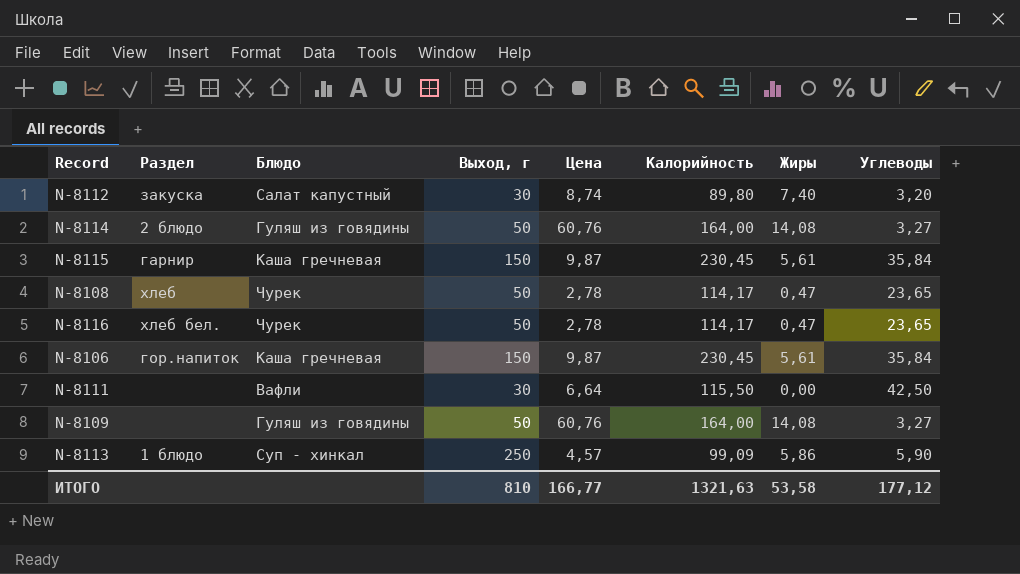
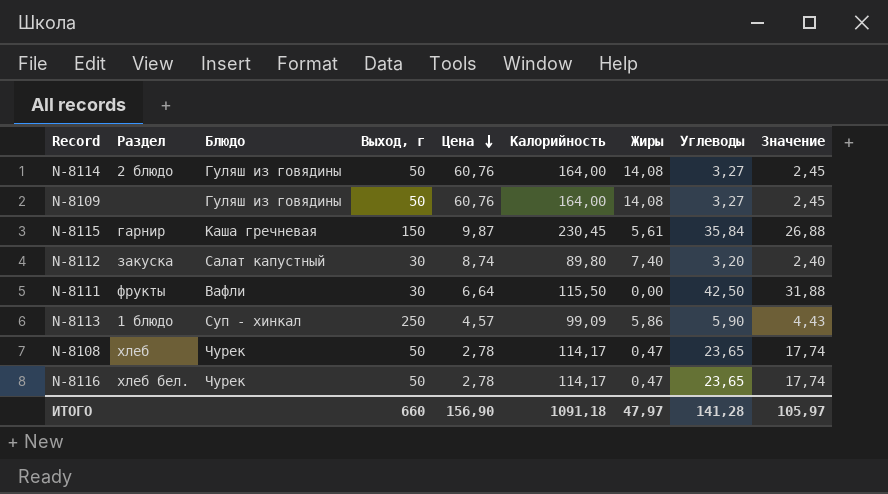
row order: none -> Цена descending
column Значение | formula: none -> [Углеводы] * 0,75
row N-8106: гор.напиток | Каша гречневая | 150 | 9,87 | 230,45 | 5,61 | 35,84 -> none
N-8111 | Раздел: none -> фрукты
ИТОГО | Выход, г: 810 -> 660
ИТОГО | Цена: 166,77 -> 156,90
ИТОГО | Калорийность: 1321,63 -> 1091,18
ИТОГО | Жиры: 53,58 -> 47,97
ИТОГО | Углеводы: 177,12 -> 141,28

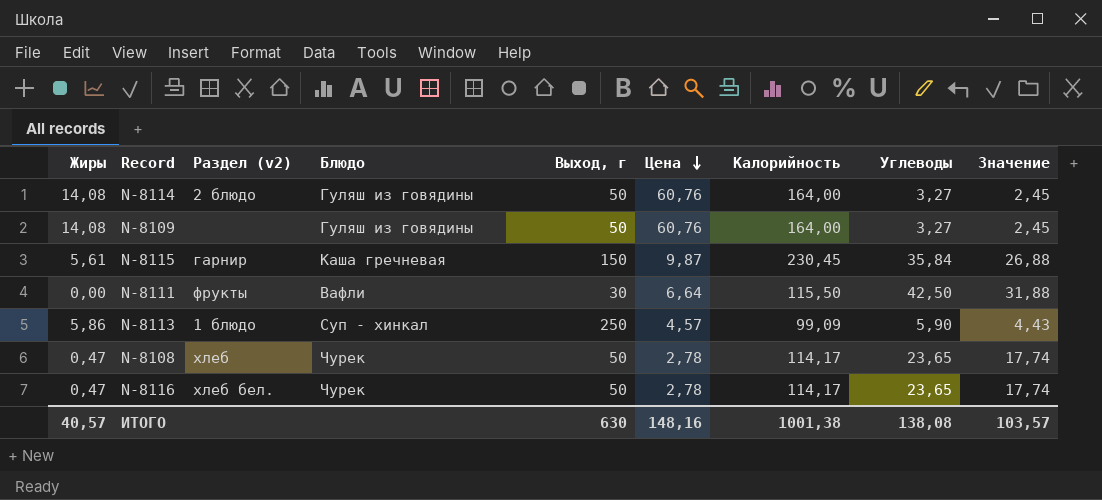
column Жиры | position: 7 -> 1
column name: Раздел -> Раздел (v2)
row N-8112: закуска | Салат капустный | 30 | 8,74 | 89,80 | 7,40 | 3,20 | 2,40 -> none
ИТОГО | Жиры: 47,97 -> 40,57
ИТОГО | Выход, г: 660 -> 630
ИТОГО | Цена: 156,90 -> 148,16
ИТОГО | Калорийность: 1091,18 -> 1001,38
ИТОГО | Углеводы: 141,28 -> 138,08
ИТОГО | Значение: 105,97 -> 103,57

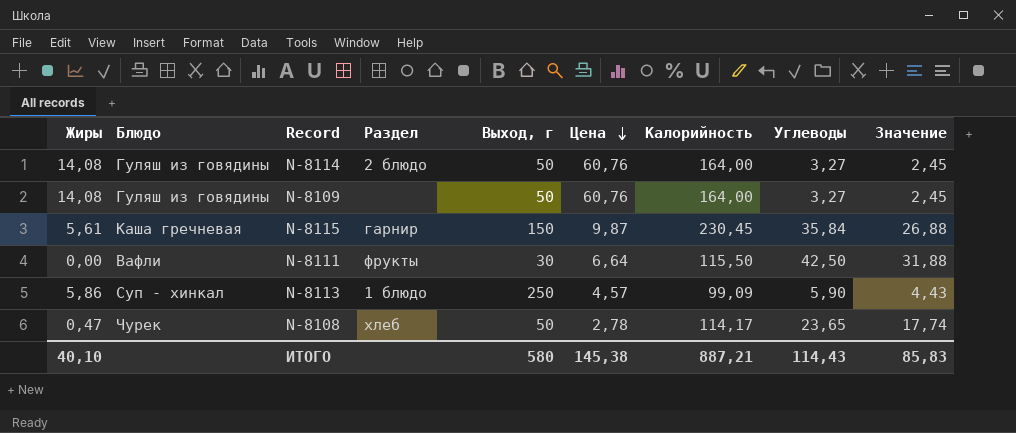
column Блюдо | position: 4 -> 2
column name: Раздел (v2) -> Раздел
row N-8116: 0,47 | хлеб бел. | Чурек | 50 | 2,78 | 114,17 | 23,65 | 17,74 -> none
ИТОГО | Жиры: 40,57 -> 40,10
ИТОГО | Выход, г: 630 -> 580
ИТОГО | Цена: 148,16 -> 145,38
ИТОГО | Калорийность: 1001,38 -> 887,21
ИТОГО | Углеводы: 138,08 -> 114,43
ИТОГО | Значение: 103,57 -> 85,83

